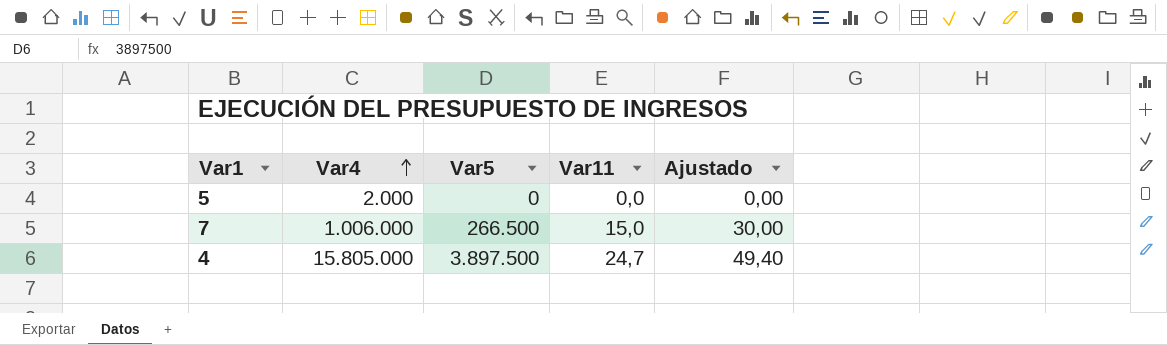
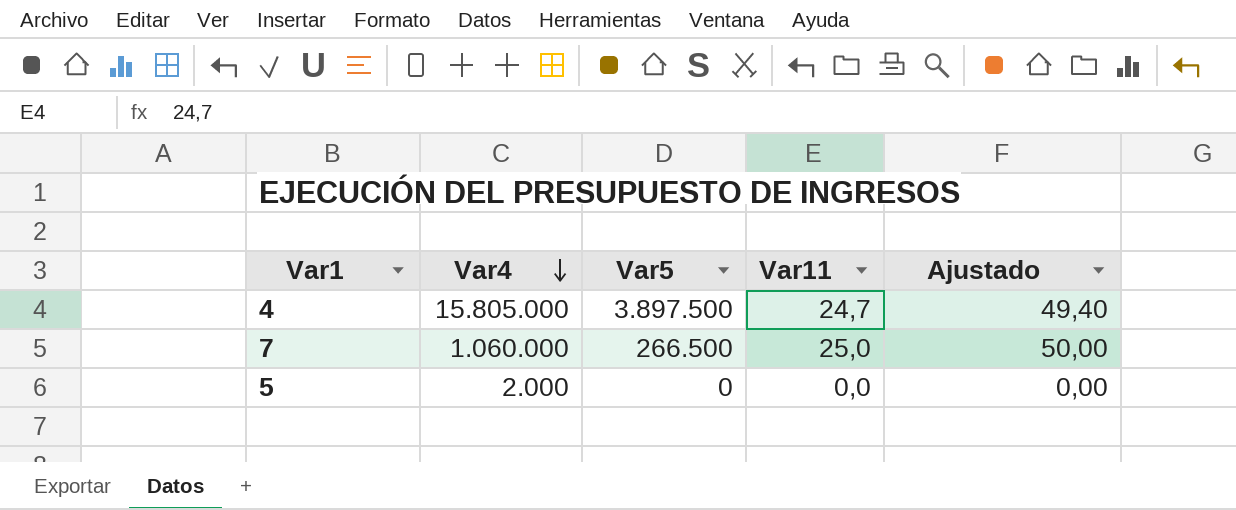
row order: Var4 ascending -> Var4 descending
7 | Var4: 1.006.000 -> 1.060.000
7 | Var11: 15,0 -> 25,0
7 | Ajustado: 30,00 -> 50,00

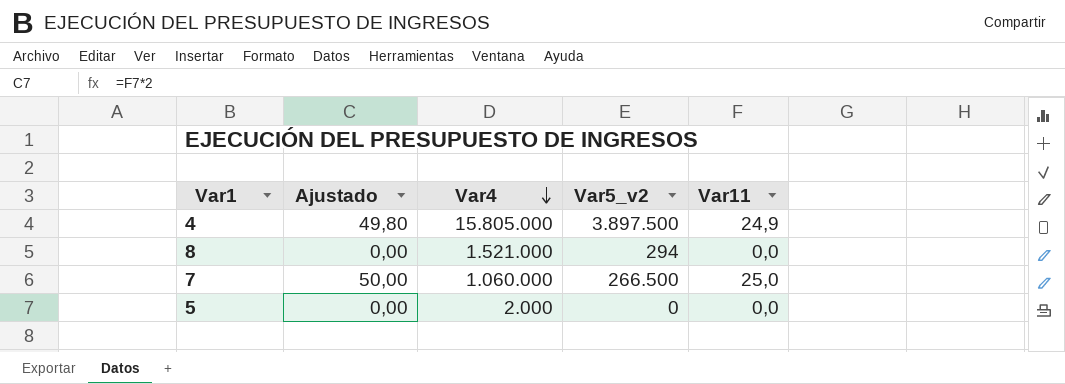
column Ajustado | position: 5 -> 2
column name: Var5 -> Var5_v2
4 | Ajustado: 49,40 -> 49,80
4 | Var11: 24,7 -> 24,9
row 8: none -> 0,00 | 1.521.000 | 294 | 0,0

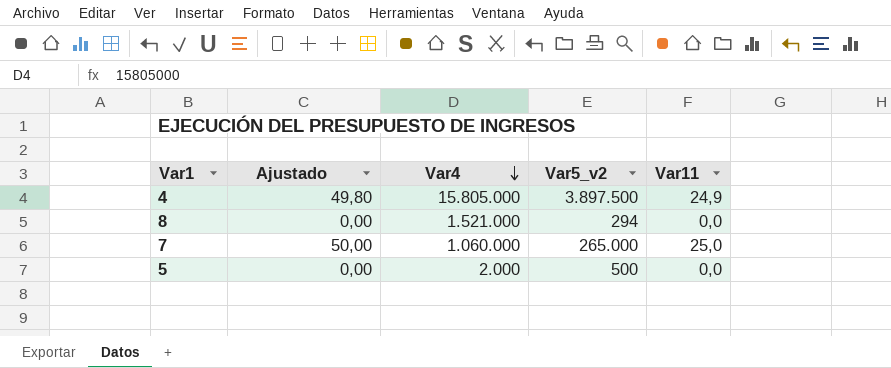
7 | Var5_v2: 266.500 -> 265.000
5 | Var5_v2: 0 -> 500

